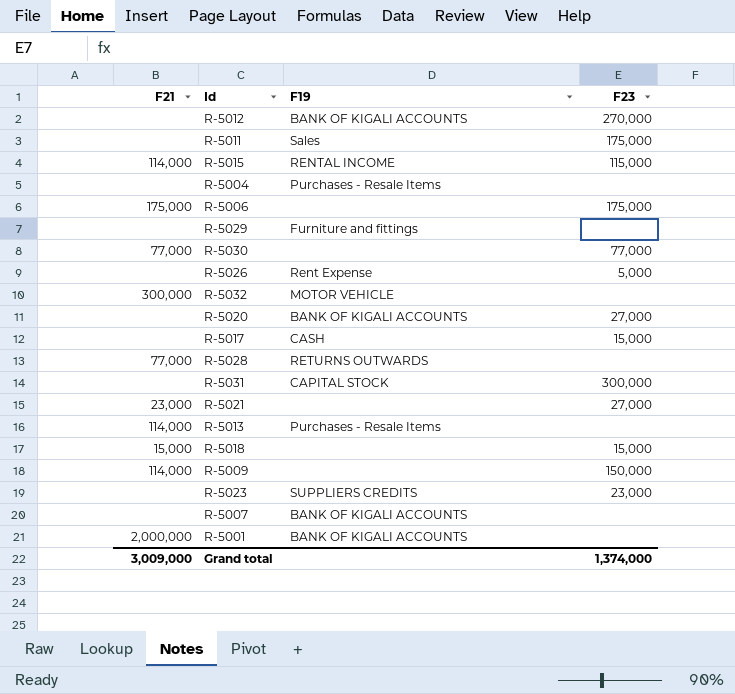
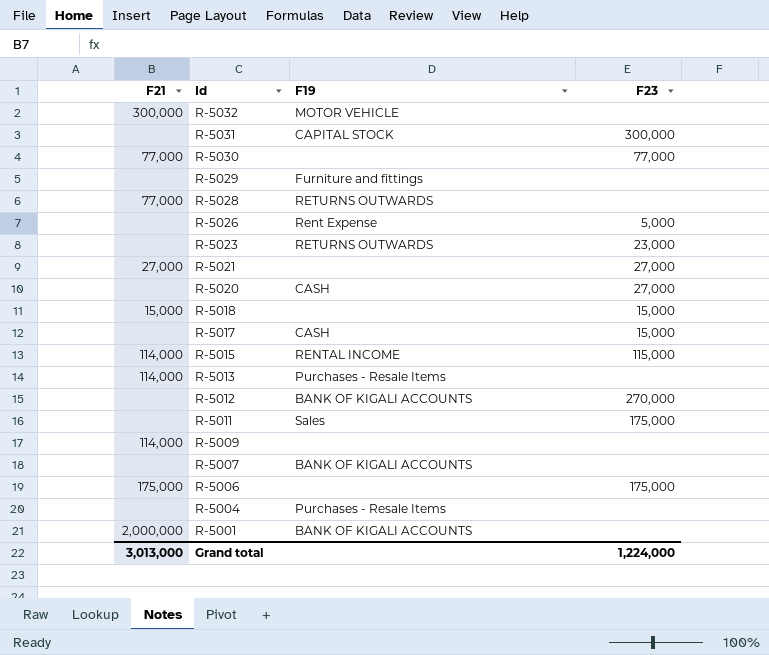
row order: none -> Id descending
R-5023 | F19: SUPPLIERS CREDITS -> RETURNS OUTWARDS
R-5021 | F21: 23,000 -> 27,000
R-5020 | F19: BANK OF KIGALI ACCOUNTS -> CASH
R-5009 | F23: 150,000 -> none
Grand total | F21: 3,009,000 -> 3,013,000
Grand total | F23: 1,374,000 -> 1,224,000

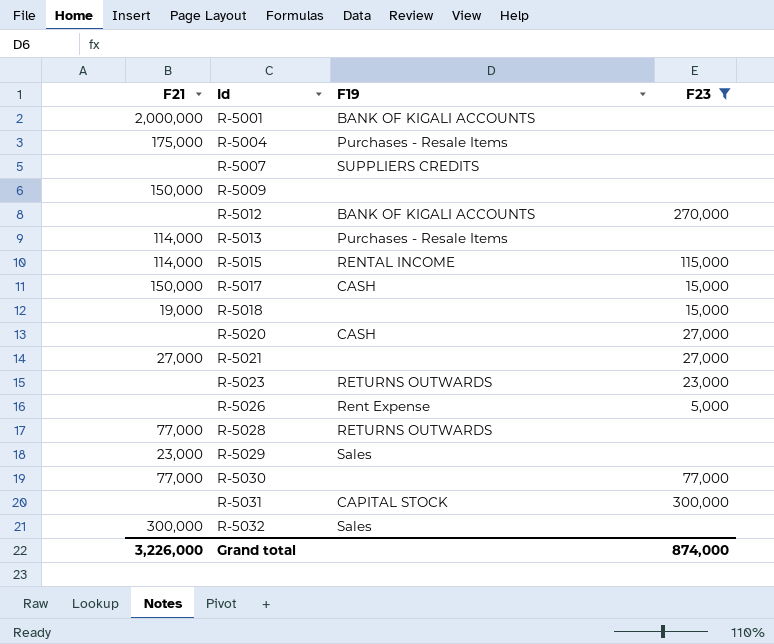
filter: none -> F23 != 175,000
row order: Id descending -> Id ascending
R-5004 | F21: none -> 175,000
R-5007 | F19: BANK OF KIGALI ACCOUNTS -> SUPPLIERS CREDITS
R-5009 | F21: 114,000 -> 150,000
R-5017 | F21: none -> 150,000
R-5018 | F21: 15,000 -> 19,000
R-5029 | F21: none -> 23,000
R-5029 | F19: Furniture and fittings -> Sales
R-5032 | F19: MOTOR VEHICLE -> Sales
Grand total | F21: 3,013,000 -> 3,226,000
Grand total | F23: 1,224,000 -> 874,000

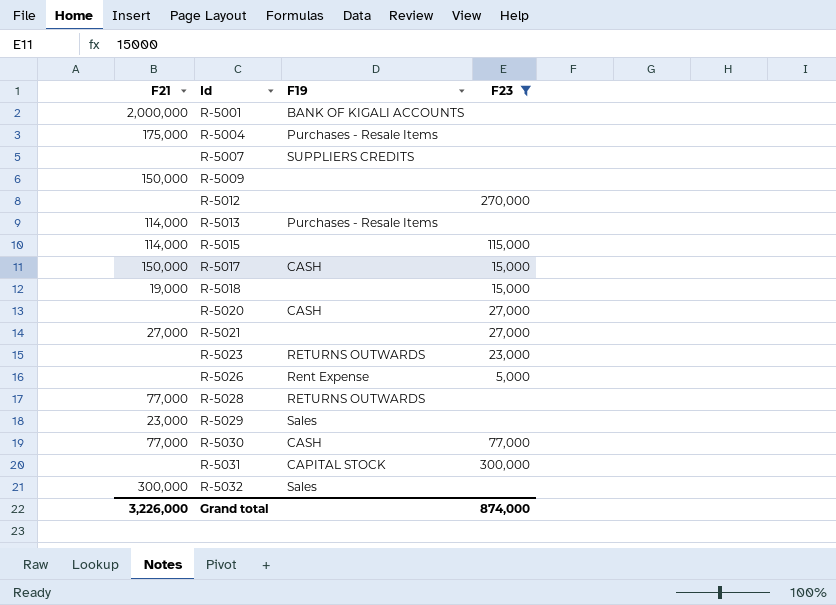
R-5012 | F19: BANK OF KIGALI ACCOUNTS -> none
R-5015 | F19: RENTAL INCOME -> none
R-5030 | F19: none -> CASH

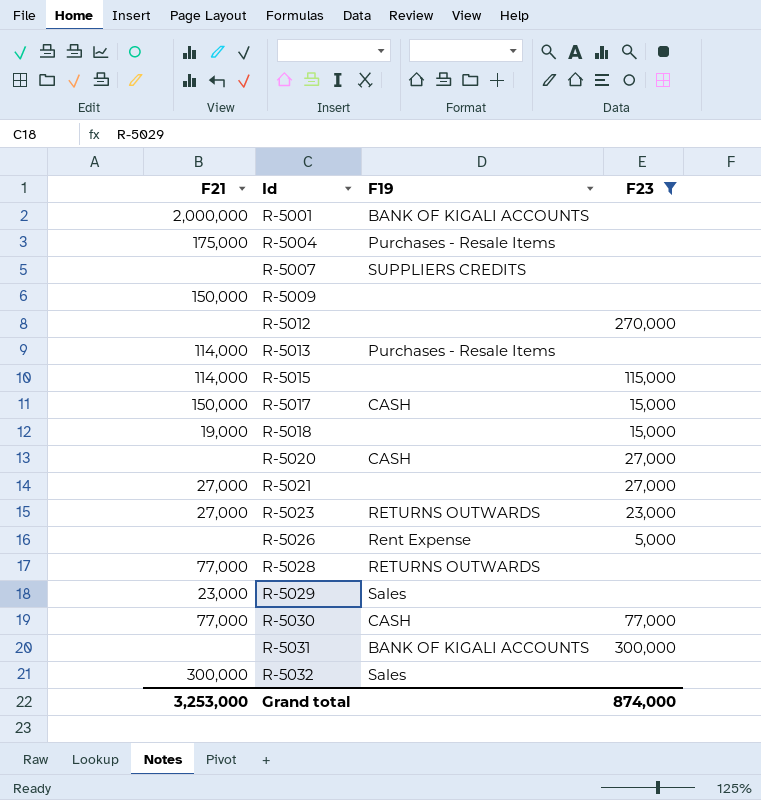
R-5023 | F21: none -> 27,000
R-5031 | F19: CAPITAL STOCK -> BANK OF KIGALI ACCOUNTS
Grand total | F21: 3,226,000 -> 3,253,000

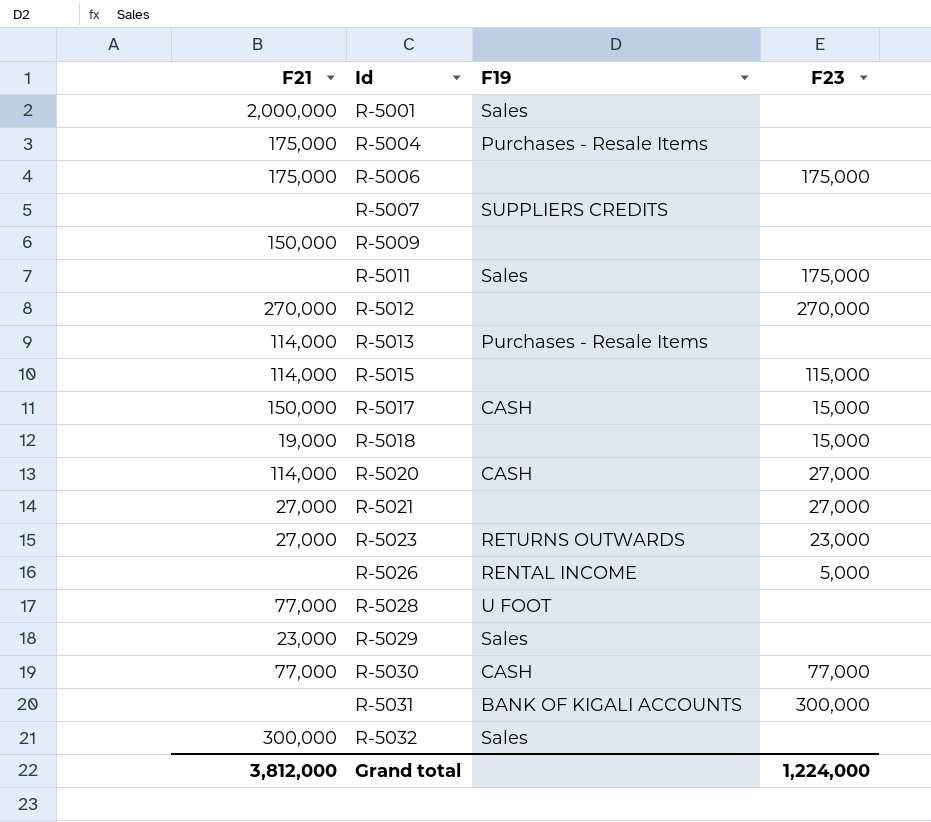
filter: F23 != 175,000 -> none
R-5001 | F19: BANK OF KIGALI ACCOUNTS -> Sales
R-5012 | F21: none -> 270,000
R-5020 | F21: none -> 114,000
R-5026 | F19: Rent Expense -> RENTAL INCOME
R-5028 | F19: RETURNS OUTWARDS -> U FOOT
Grand total | F21: 3,253,000 -> 3,812,000
Grand total | F23: 874,000 -> 1,224,000

